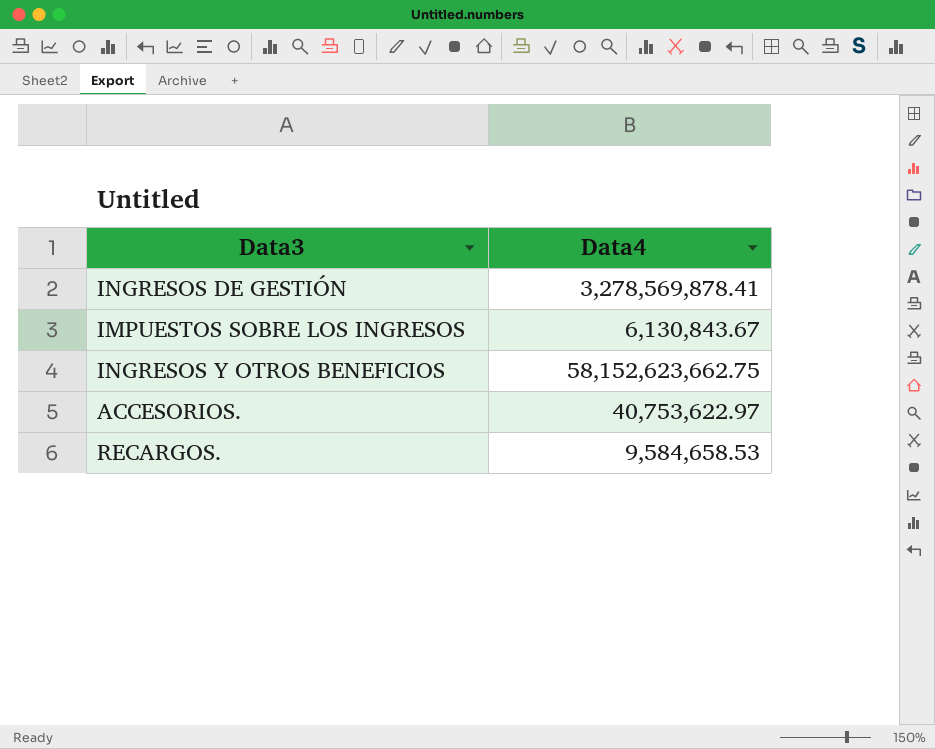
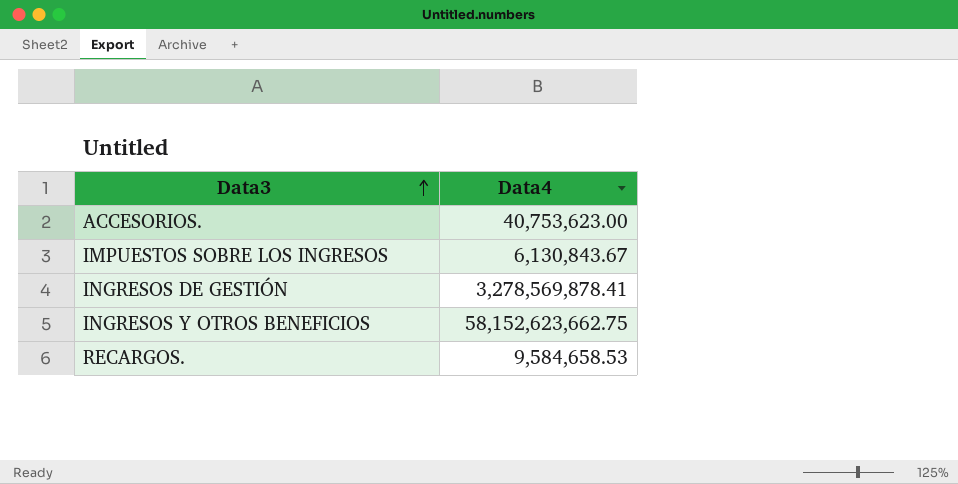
row order: none -> Data3 ascending
ACCESORIOS. | Data4: 40,753,622.97 -> 40,753,623.00

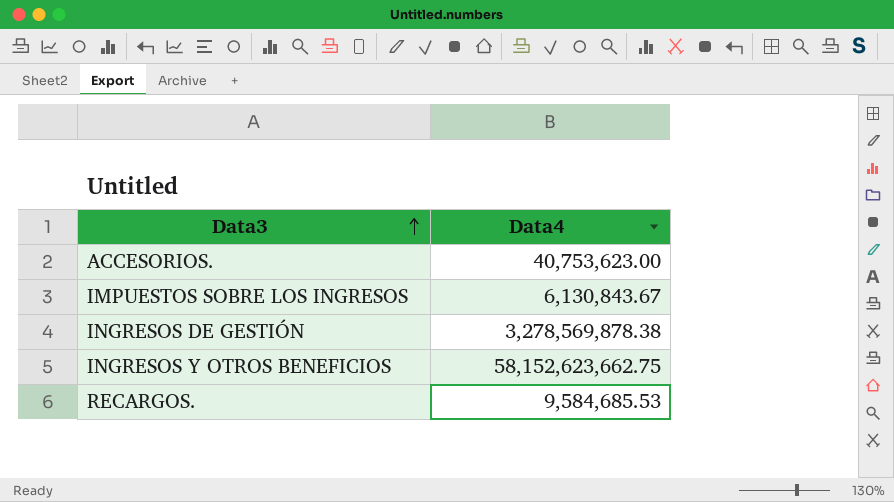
INGRESOS DE GESTIÓN | Data4: 3,278,569,878.41 -> 3,278,569,878.38
RECARGOS. | Data4: 9,584,658.53 -> 9,584,685.53

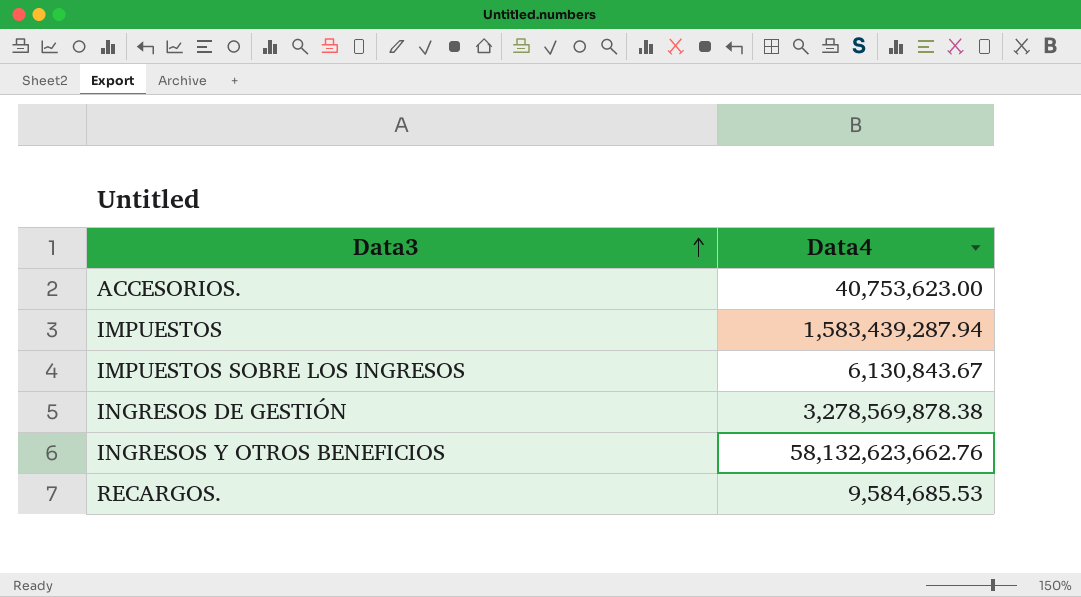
row IMPUESTOS: none -> 1,583,439,287.94
INGRESOS Y OTROS BENEFICIOS | Data4: 58,152,623,662.75 -> 58,132,623,662.76

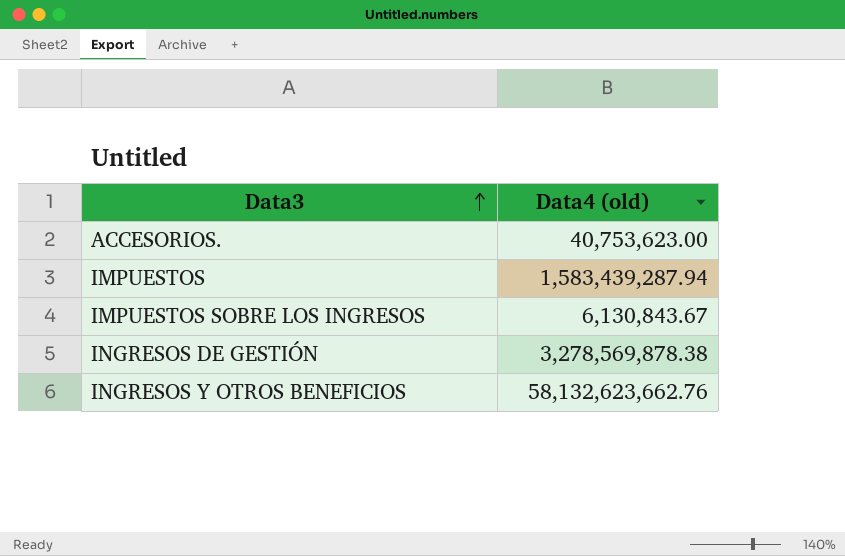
column name: Data4 -> Data4 (old)
row RECARGOS.: 9,584,685.53 -> none

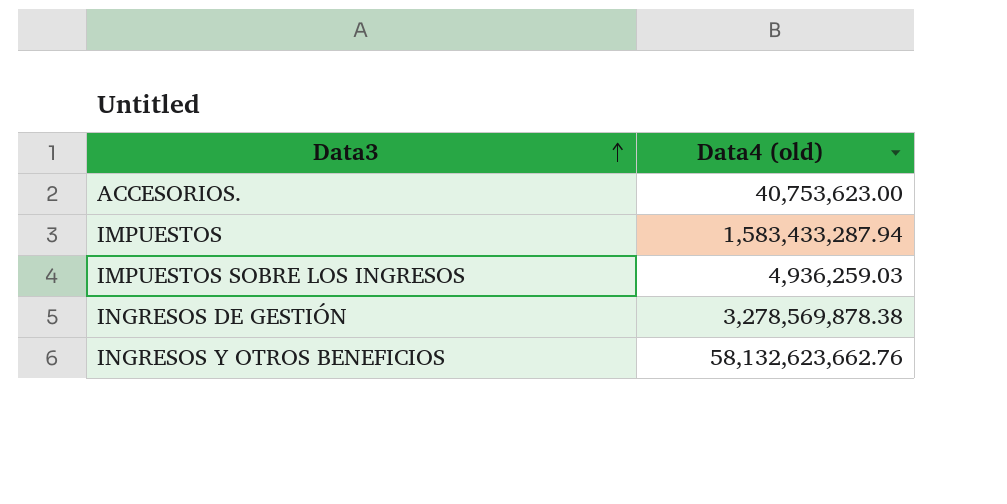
IMPUESTOS | Data4 (old): 1,583,439,287.94 -> 1,583,433,287.94
IMPUESTOS SOBRE LOS INGRESOS | Data4 (old): 6,130,843.67 -> 4,936,259.03

